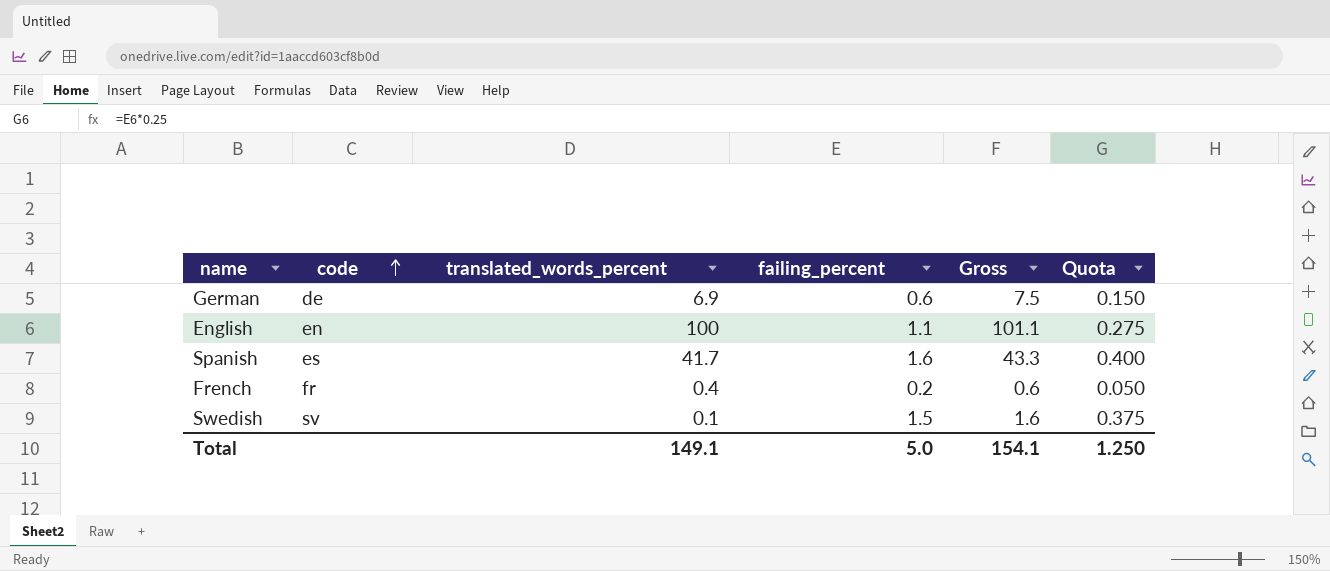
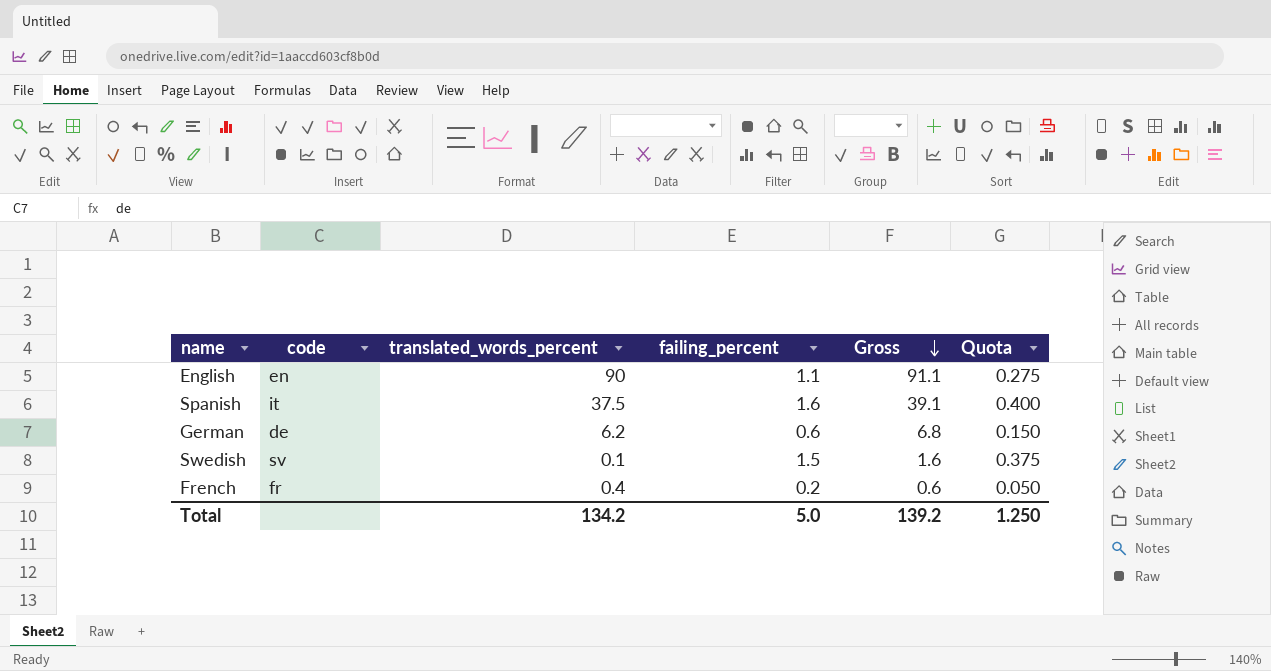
row order: code ascending -> Gross descending
English | translated_words_percent: 100 -> 90
English | Gross: 101.1 -> 91.1
Spanish | code: es -> it
Spanish | translated_words_percent: 41.7 -> 37.5
Spanish | Gross: 43.3 -> 39.1
German | translated_words_percent: 6.9 -> 6.2
German | Gross: 7.5 -> 6.8
Total | translated_words_percent: 149.1 -> 134.2
Total | Gross: 154.1 -> 139.2

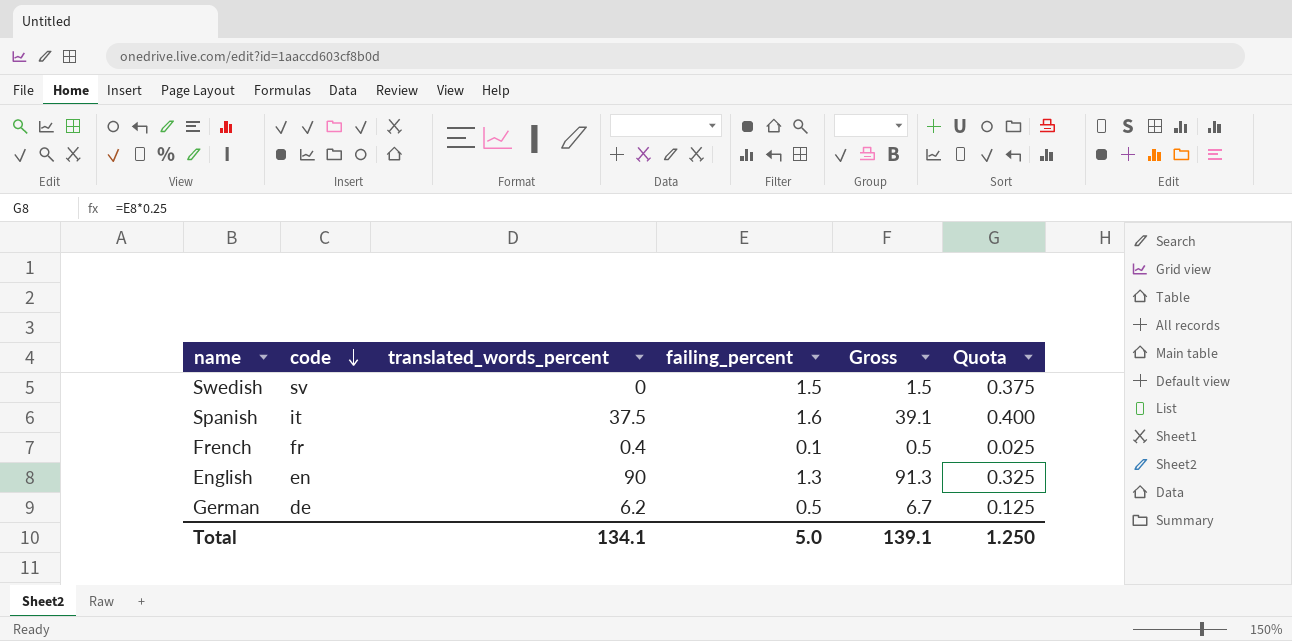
row order: Gross descending -> code descending
Swedish | translated_words_percent: 0.1 -> 0
Swedish | Gross: 1.6 -> 1.5
French | failing_percent: 0.2 -> 0.1
French | Gross: 0.6 -> 0.5
French | Quota: 0.050 -> 0.025
English | failing_percent: 1.1 -> 1.3
English | Gross: 91.1 -> 91.3
English | Quota: 0.275 -> 0.325
German | failing_percent: 0.6 -> 0.5
German | Gross: 6.8 -> 6.7
German | Quota: 0.150 -> 0.125
Total | translated_words_percent: 134.2 -> 134.1
Total | Gross: 139.2 -> 139.1

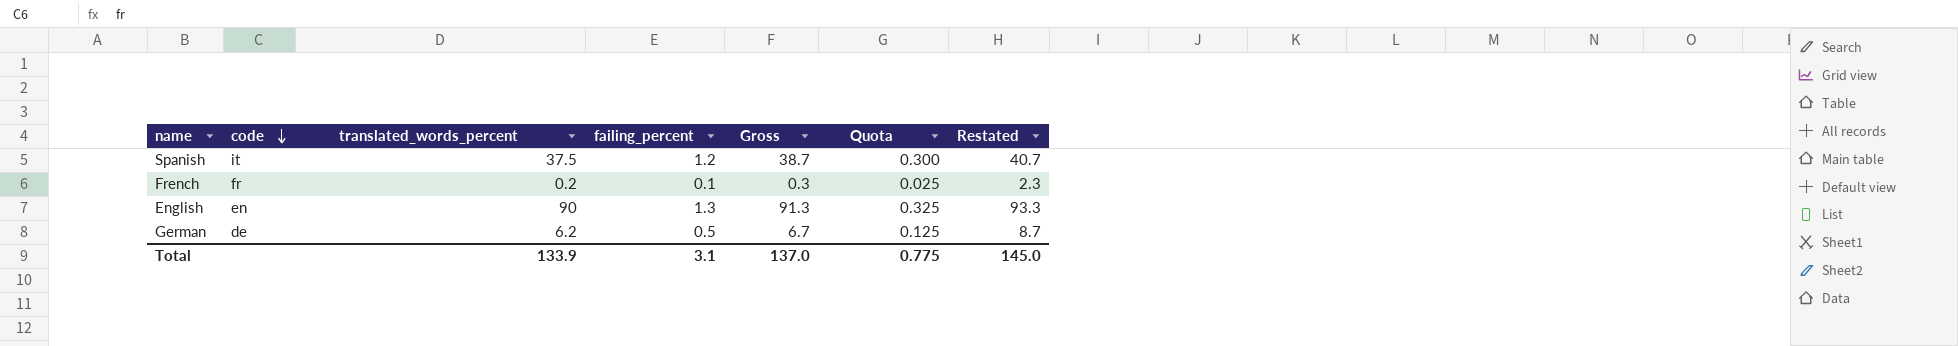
column Restated | formula: none -> [Gross] + 2
row Swedish: sv | 0 | 1.5 | 1.5 | 0.375 -> none
Spanish | failing_percent: 1.6 -> 1.2
Spanish | Gross: 39.1 -> 38.7
Spanish | Quota: 0.400 -> 0.300
French | translated_words_percent: 0.4 -> 0.2
French | Gross: 0.5 -> 0.3
Total | translated_words_percent: 134.1 -> 133.9
Total | failing_percent: 5.0 -> 3.1
Total | Gross: 139.1 -> 137.0
Total | Quota: 1.250 -> 0.775

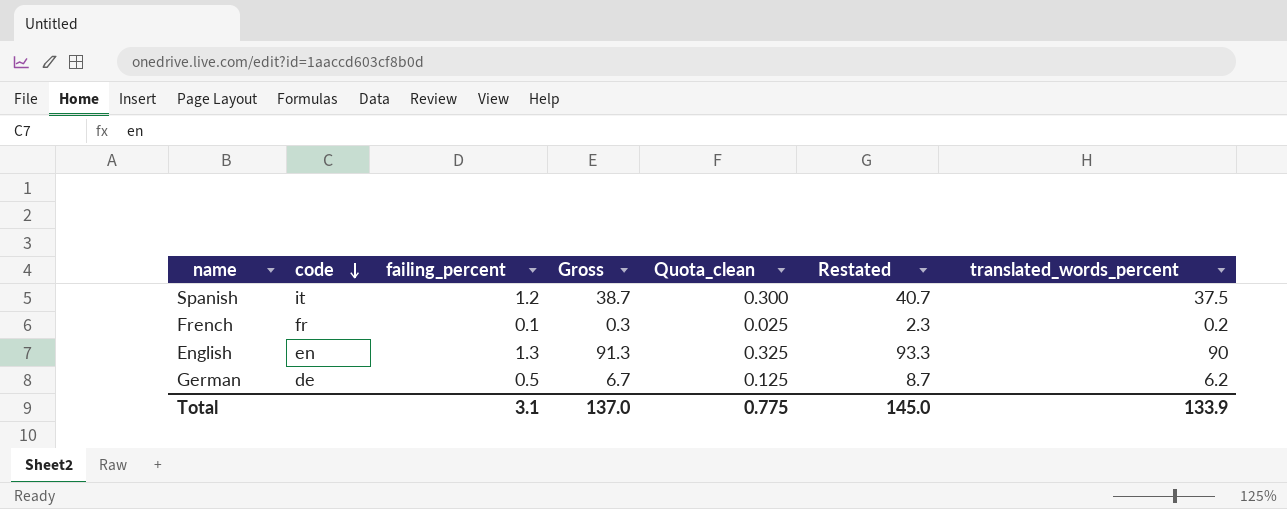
column name: Quota -> Quota_clean
column translated_words_percent | position: 3 -> 7

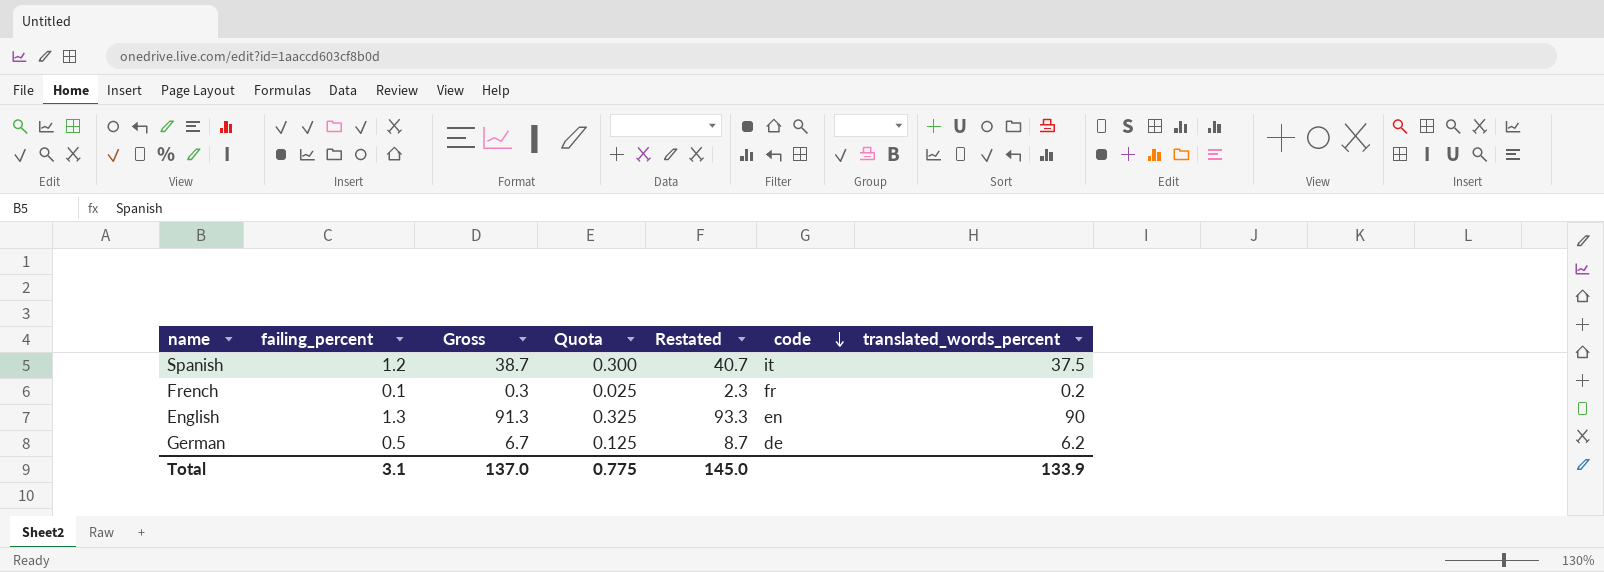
column name: Quota_clean -> Quota
column code | position: 2 -> 6

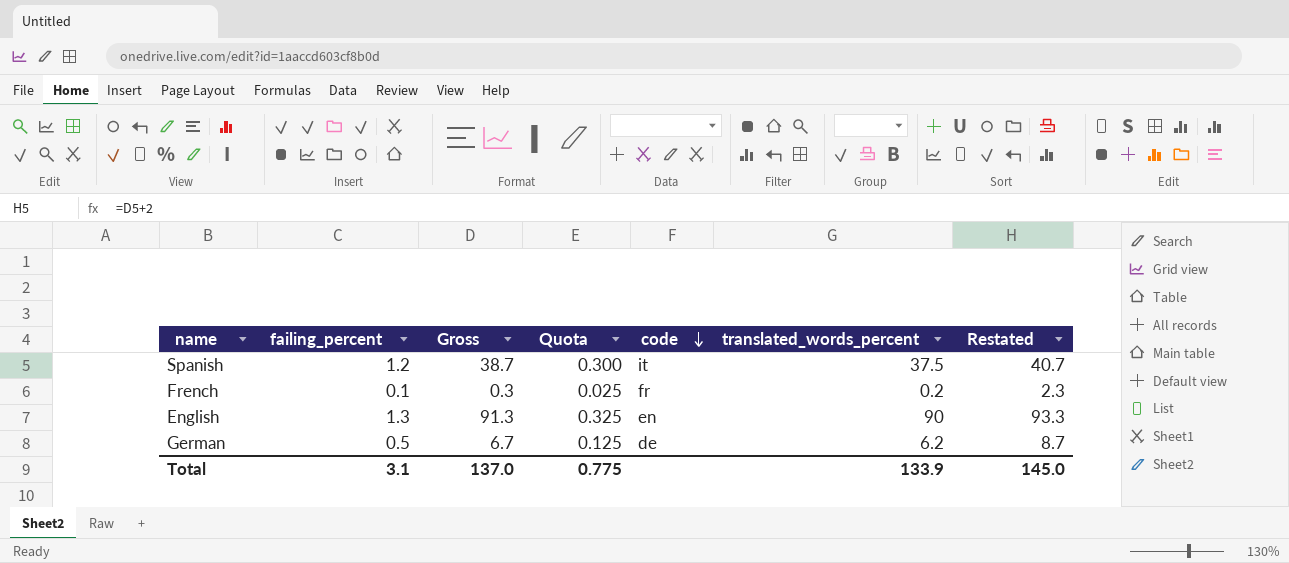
column Restated | position: 5 -> 7

